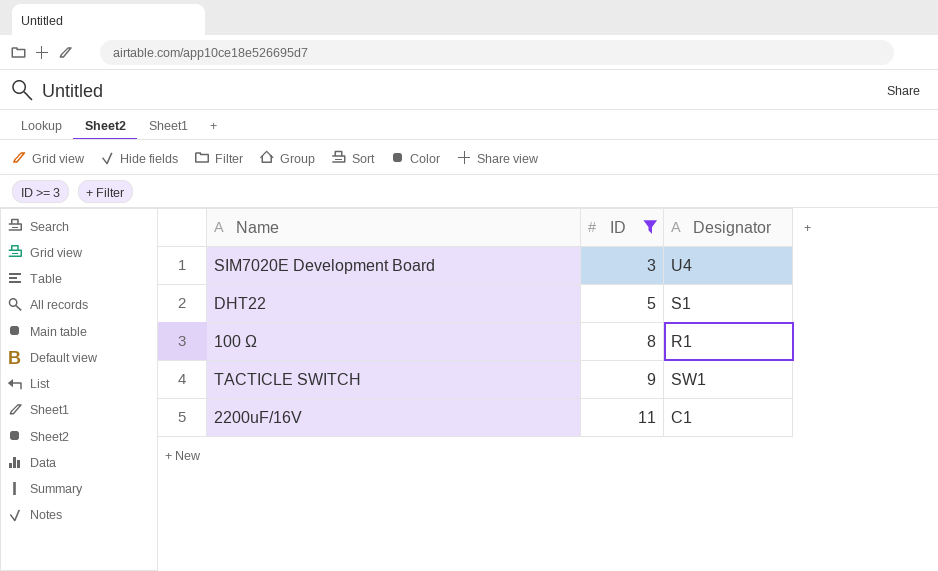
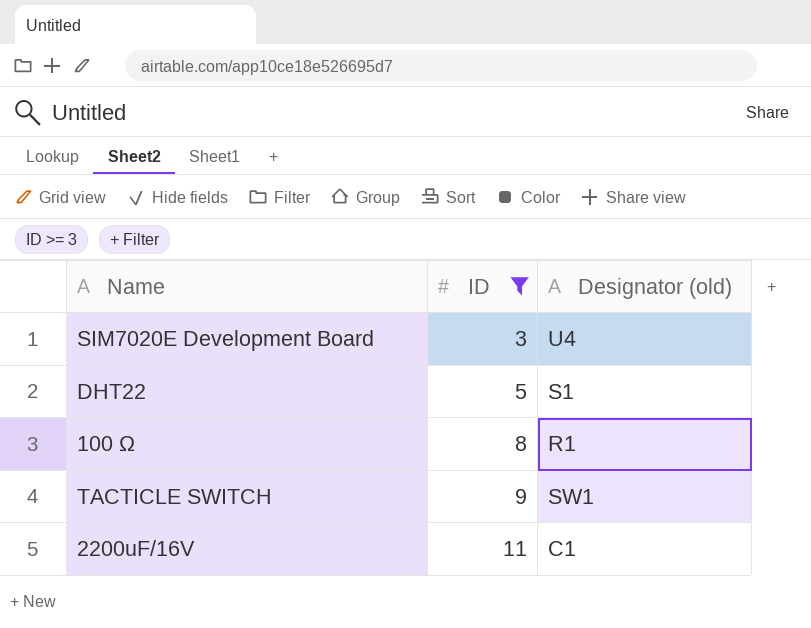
column name: Designator -> Designator (old)

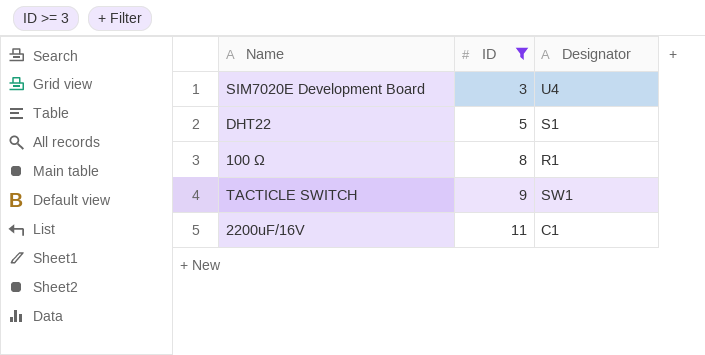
column name: Designator (old) -> Designator

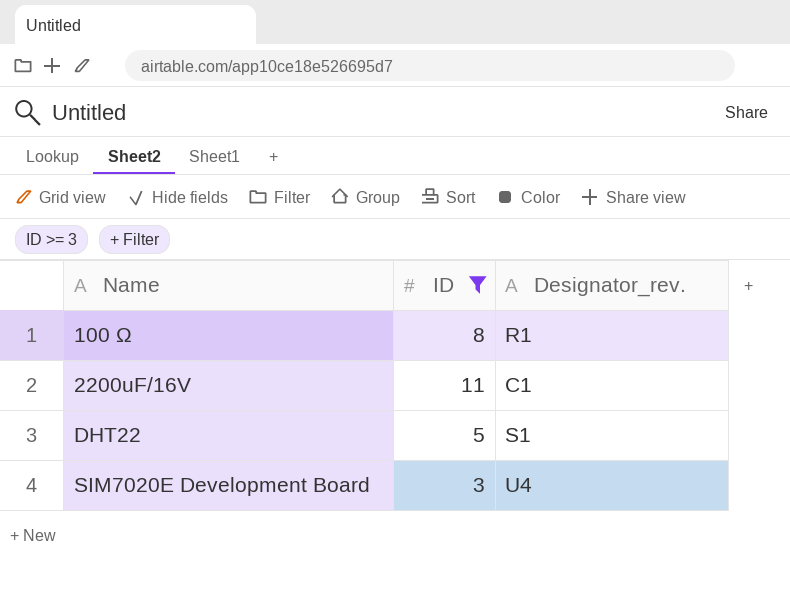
row order: ID ascending -> Name ascending
column name: Designator -> Designator_rev.
row TACTICLE SWITCH: 9 | SW1 -> none

